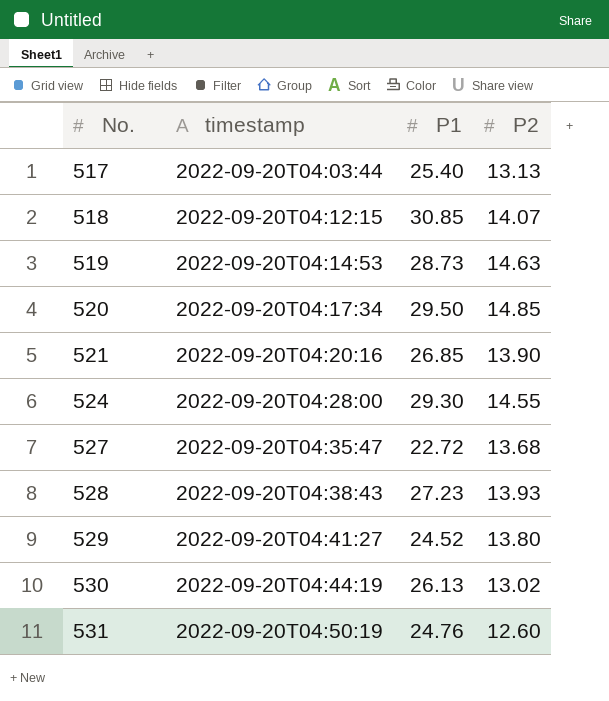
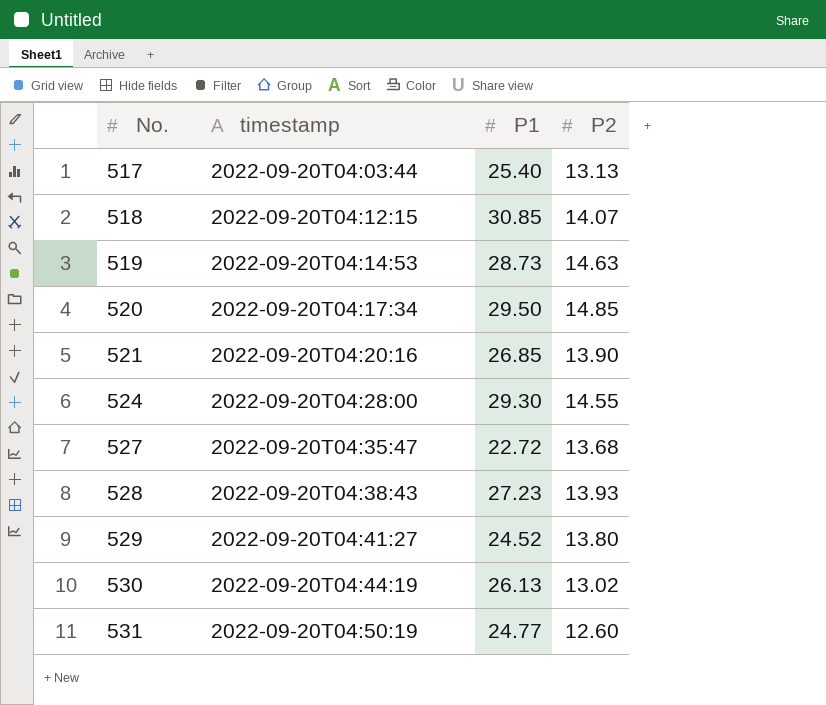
531 | P1: 24.76 -> 24.77

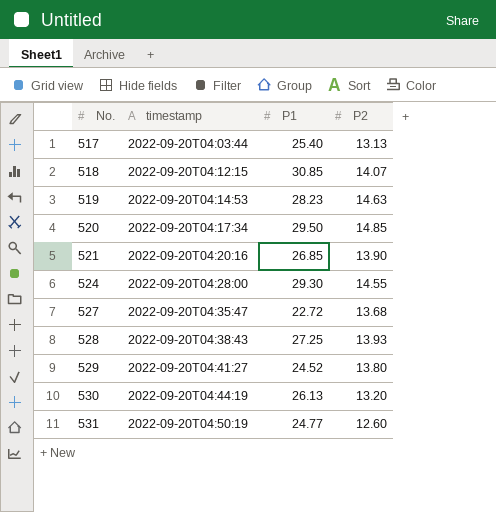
519 | P1: 28.73 -> 28.23
528 | P1: 27.23 -> 27.25
530 | P2: 13.02 -> 13.20

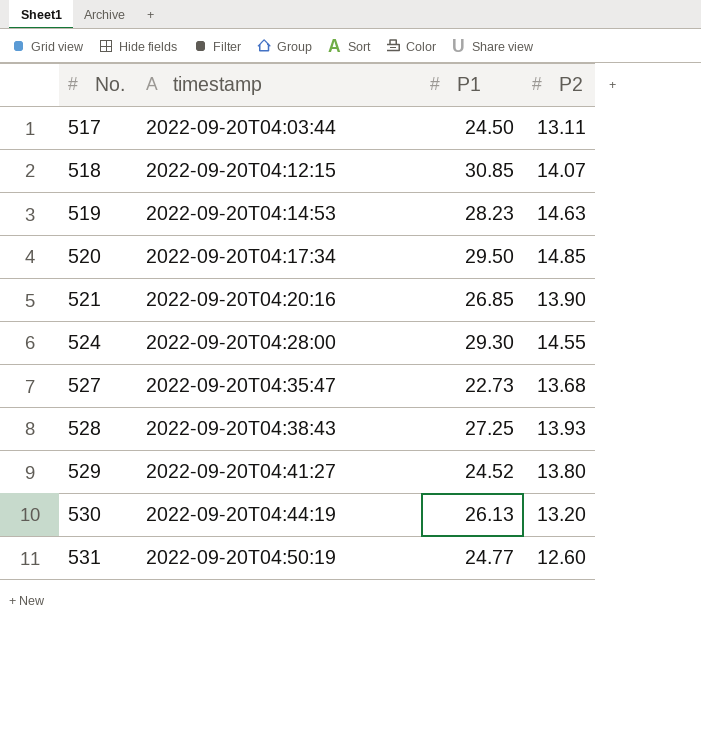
517 | P1: 25.40 -> 24.50
517 | P2: 13.13 -> 13.11
527 | P1: 22.72 -> 22.73

